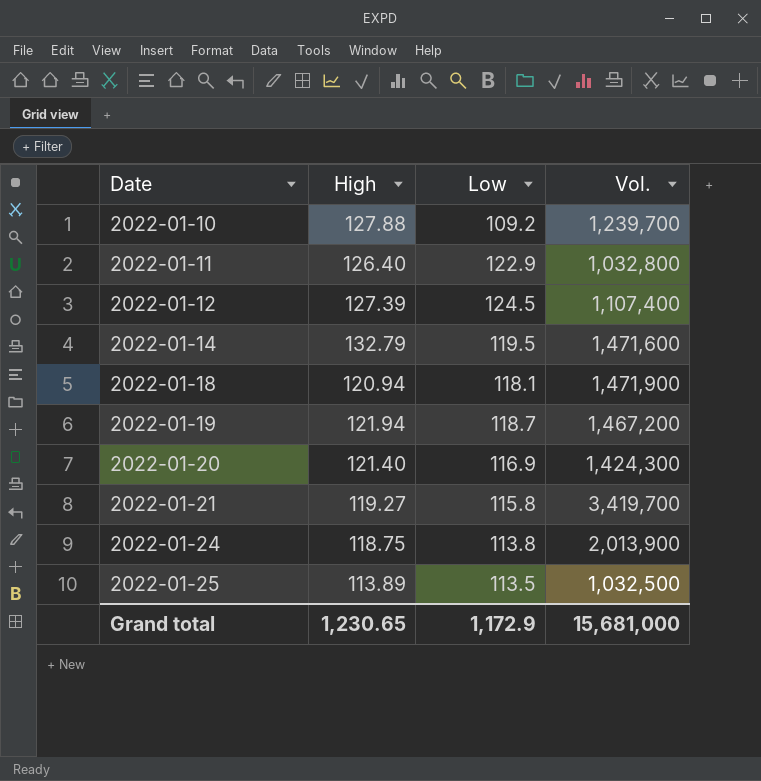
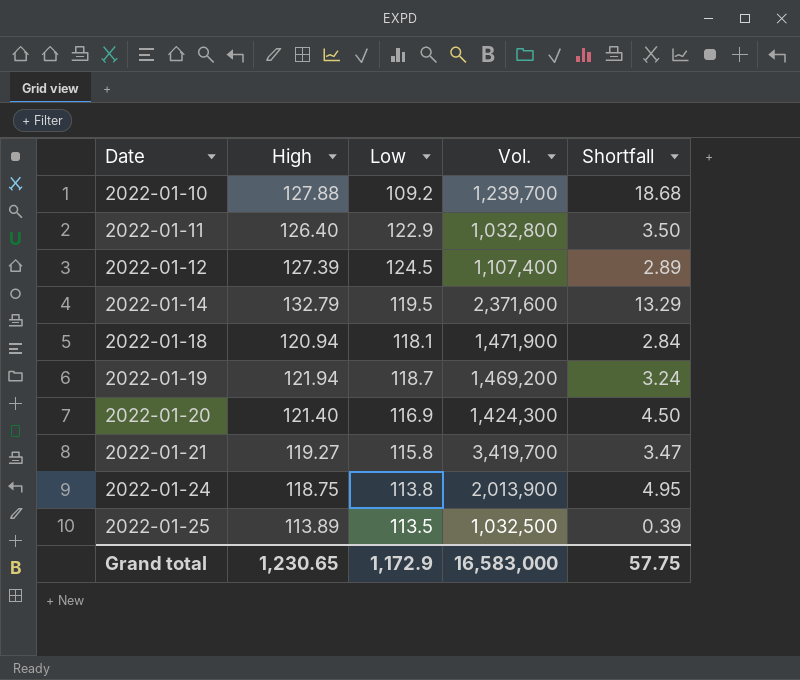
column Shortfall | formula: none -> [High] - [Low]
2022-01-14 | Vol.: 1,471,600 -> 2,371,600
2022-01-19 | Vol.: 1,467,200 -> 1,469,200
Grand total | Vol.: 15,681,000 -> 16,583,000

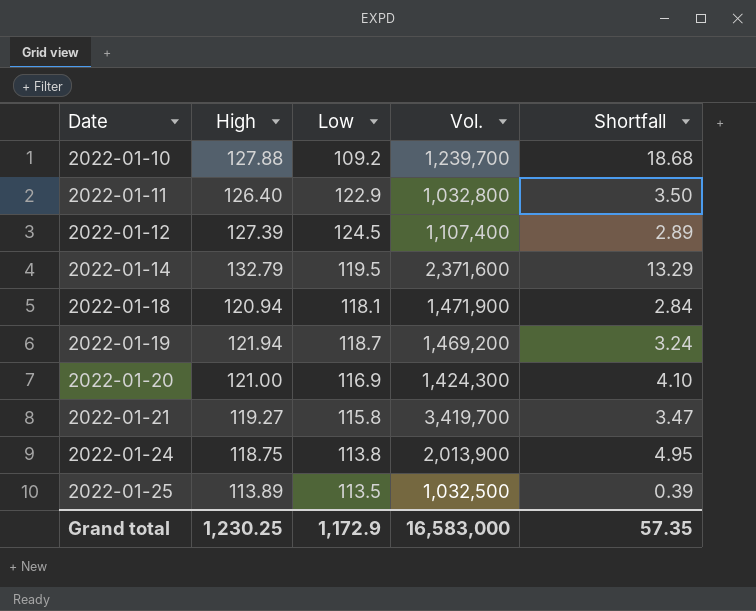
2022-01-20 | High: 121.40 -> 121.00
2022-01-20 | Shortfall: 4.50 -> 4.10
Grand total | High: 1,230.65 -> 1,230.25
Grand total | Shortfall: 57.75 -> 57.35

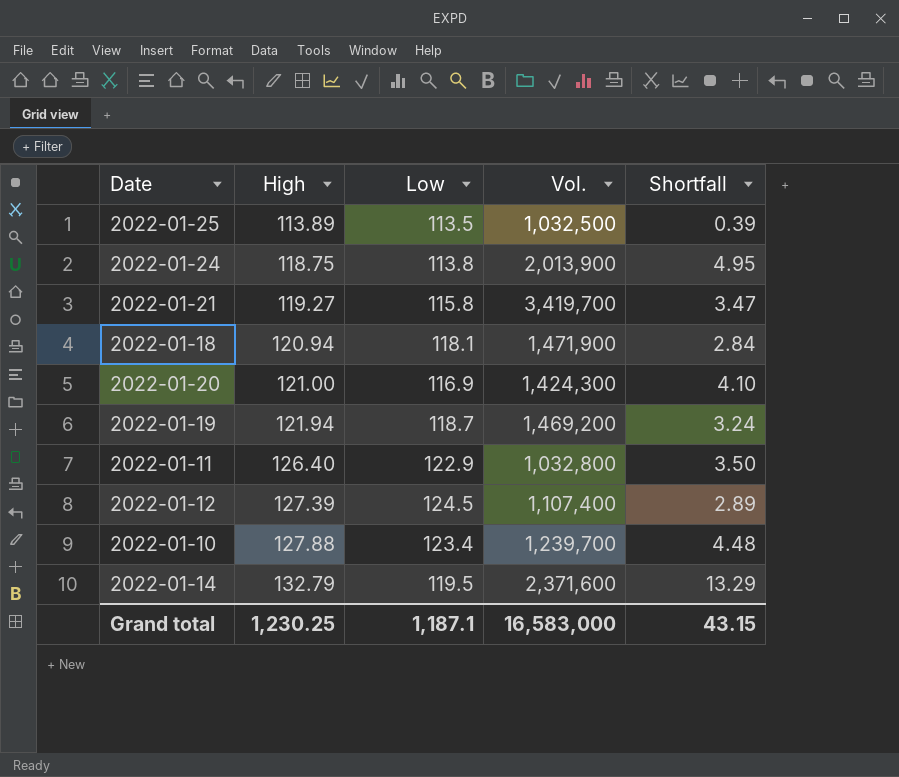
row order: Date ascending -> High ascending
2022-01-10 | Low: 109.2 -> 123.4
2022-01-10 | Shortfall: 18.68 -> 4.48
Grand total | Low: 1,172.9 -> 1,187.1
Grand total | Shortfall: 57.35 -> 43.15

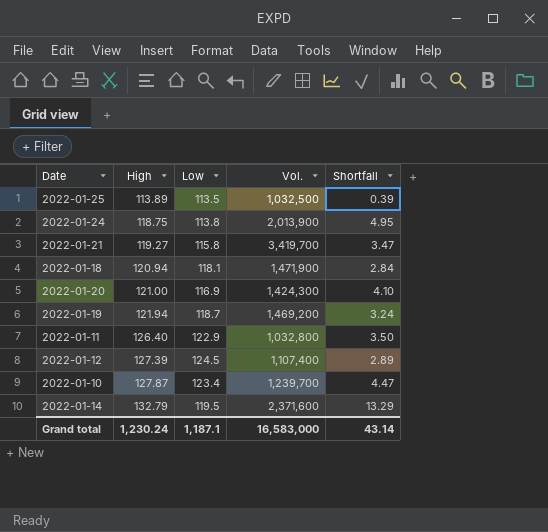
2022-01-10 | High: 127.88 -> 127.87
2022-01-10 | Shortfall: 4.48 -> 4.47
Grand total | High: 1,230.25 -> 1,230.24
Grand total | Shortfall: 43.15 -> 43.14

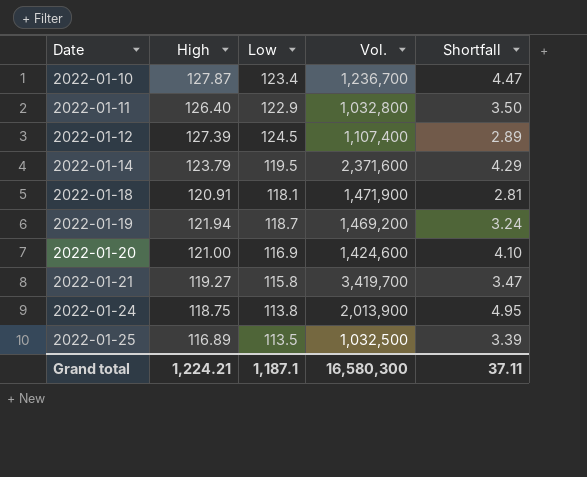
row order: High ascending -> Date ascending
2022-01-10 | Vol.: 1,239,700 -> 1,236,700
2022-01-14 | High: 132.79 -> 123.79
2022-01-14 | Shortfall: 13.29 -> 4.29
2022-01-18 | High: 120.94 -> 120.91
2022-01-18 | Shortfall: 2.84 -> 2.81
2022-01-20 | Vol.: 1,424,300 -> 1,424,600
2022-01-25 | High: 113.89 -> 116.89
2022-01-25 | Shortfall: 0.39 -> 3.39
Grand total | High: 1,230.24 -> 1,224.21
Grand total | Vol.: 16,583,000 -> 16,580,300
Grand total | Shortfall: 43.14 -> 37.11

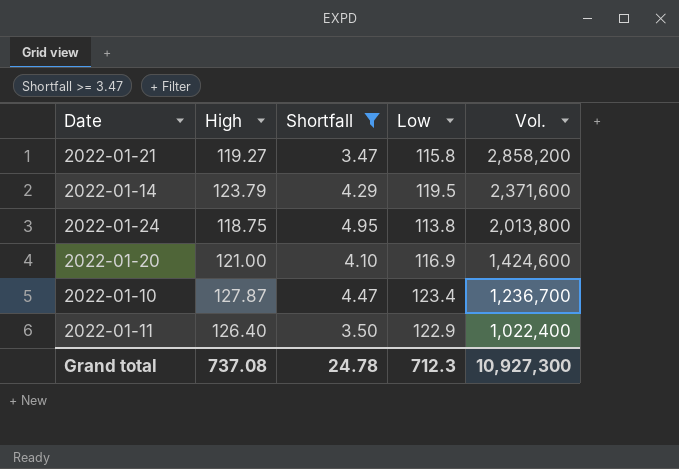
filter: none -> Shortfall >= 3.47
row order: Date ascending -> Vol. descending
column Shortfall | position: 5 -> 3
2022-01-21 | Vol.: 3,419,700 -> 2,858,200
2022-01-24 | Vol.: 2,013,900 -> 2,013,800
2022-01-11 | Vol.: 1,032,800 -> 1,022,400
Grand total | High: 1,224.21 -> 737.08
Grand total | Shortfall: 37.11 -> 24.78
Grand total | Low: 1,187.1 -> 712.3
Grand total | Vol.: 16,580,300 -> 10,927,300

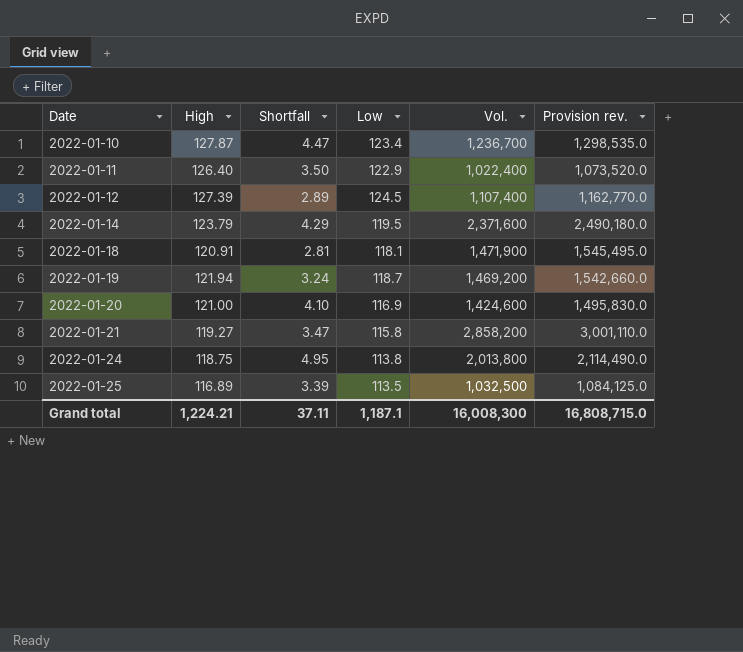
filter: Shortfall >= 3.47 -> none
row order: Vol. descending -> Date ascending
column Provision rev. | formula: none -> [Vol.] * 1.05
Grand total | High: 737.08 -> 1,224.21
Grand total | Shortfall: 24.78 -> 37.11
Grand total | Low: 712.3 -> 1,187.1
Grand total | Vol.: 10,927,300 -> 16,008,300

